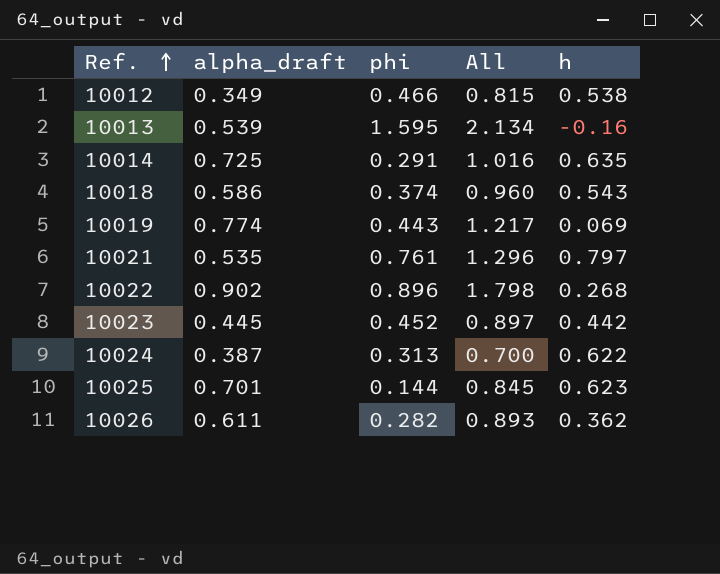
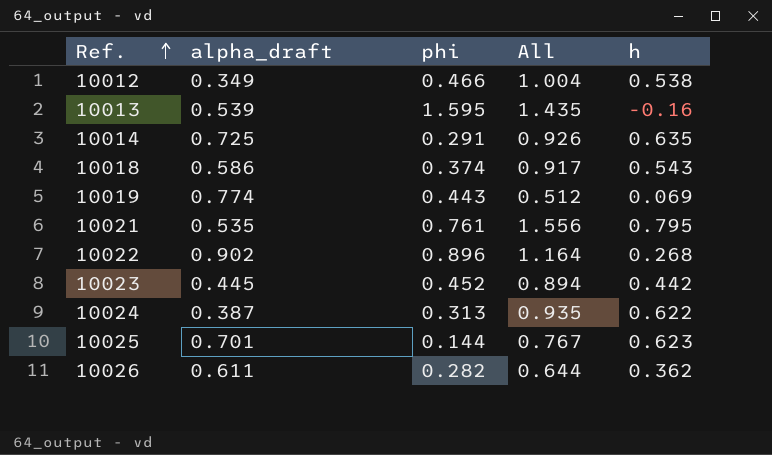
column All | formula: [alpha_draft] + [phi] -> [phi] + [h]
10021 | h: 0.797 -> 0.795

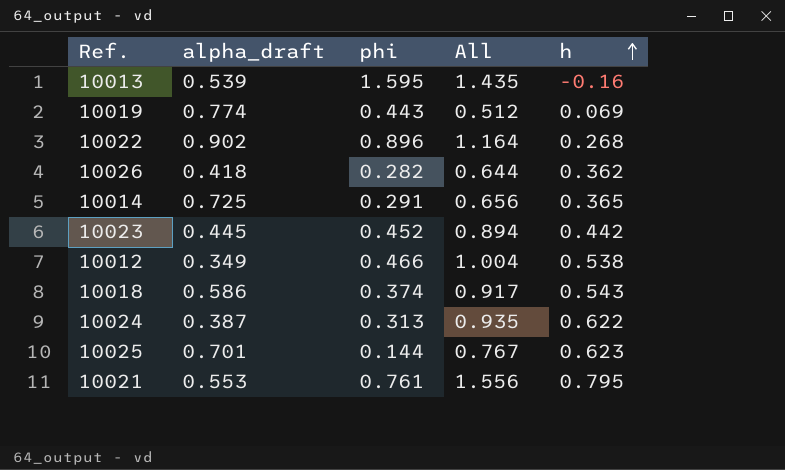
row order: Ref. ascending -> h ascending
10026 | alpha_draft: 0.611 -> 0.418
10014 | All: 0.926 -> 0.656
10014 | h: 0.635 -> 0.365
10021 | alpha_draft: 0.535 -> 0.553

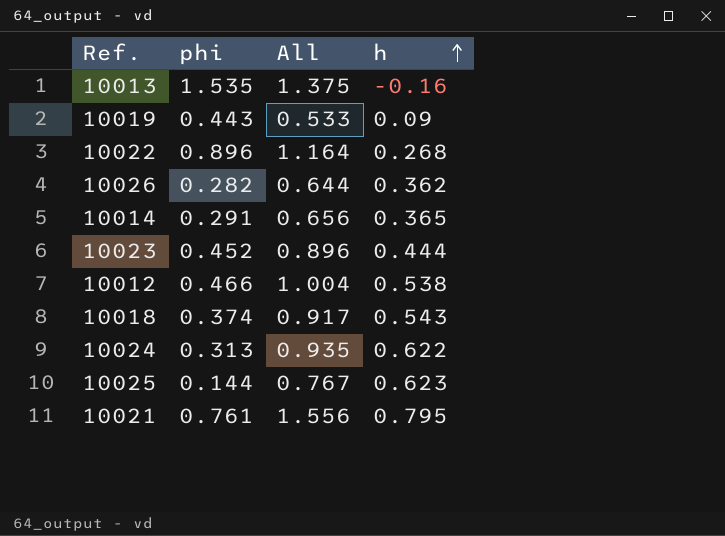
column alpha_draft | position: 2 -> none
10013 | phi: 1.595 -> 1.535
10013 | All: 1.435 -> 1.375
10019 | All: 0.512 -> 0.533
10019 | h: 0.069 -> 0.09
10023 | All: 0.894 -> 0.896
10023 | h: 0.442 -> 0.444

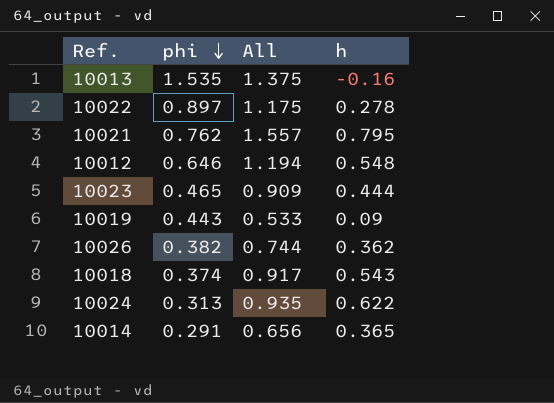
row order: h ascending -> phi descending
row 10025: 0.144 | 0.767 | 0.623 -> none
10022 | phi: 0.896 -> 0.897
10022 | All: 1.164 -> 1.175
10022 | h: 0.268 -> 0.278
10021 | phi: 0.761 -> 0.762
10021 | All: 1.556 -> 1.557
10012 | phi: 0.466 -> 0.646
10012 | All: 1.004 -> 1.194
10012 | h: 0.538 -> 0.548
10023 | phi: 0.452 -> 0.465
10023 | All: 0.896 -> 0.909
10026 | phi: 0.282 -> 0.382
10026 | All: 0.644 -> 0.744

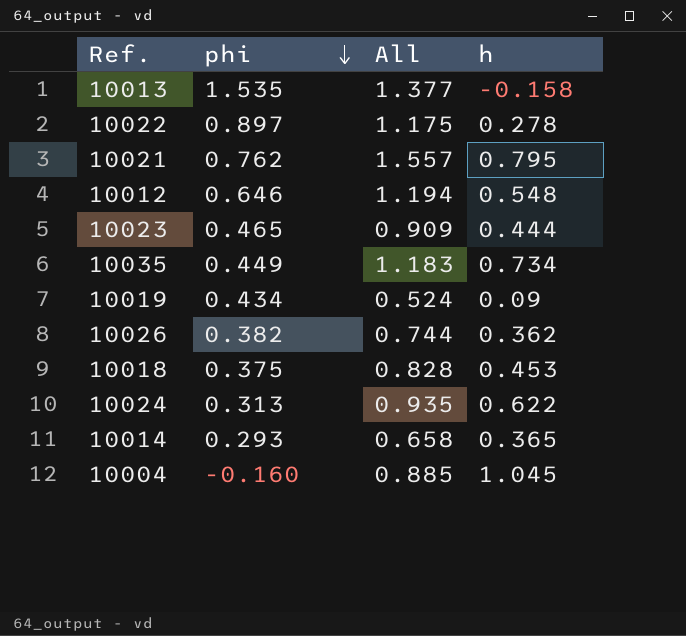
10013 | All: 1.375 -> 1.377
10013 | h: -0.16 -> -0.158
row 10035: none -> 0.449 | 1.183 | 0.734
10019 | phi: 0.443 -> 0.434
10019 | All: 0.533 -> 0.524
10018 | phi: 0.374 -> 0.375
10018 | All: 0.917 -> 0.828
10018 | h: 0.543 -> 0.453
10014 | phi: 0.291 -> 0.293
10014 | All: 0.656 -> 0.658
row 10004: none -> -0.160 | 0.885 | 1.045

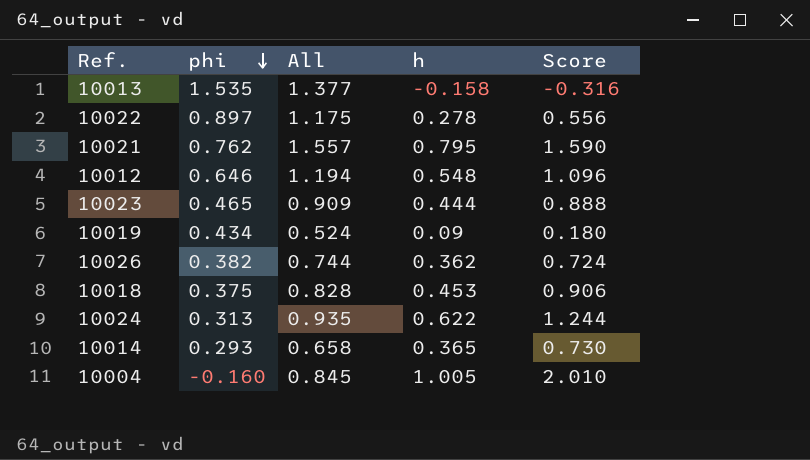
column Score | formula: none -> [h] * 2
row 10035: 0.449 | 1.183 | 0.734 -> none
10004 | All: 0.885 -> 0.845
10004 | h: 1.045 -> 1.005

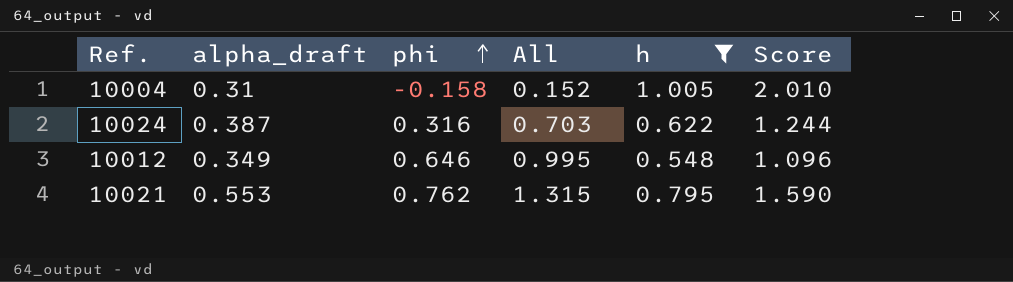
filter: none -> h >= 0.548
row order: phi descending -> phi ascending
column alpha_draft | position: none -> 2
column All | formula: [phi] + [h] -> [alpha_draft] + [phi]
10004 | phi: -0.160 -> -0.158
10024 | phi: 0.313 -> 0.316

